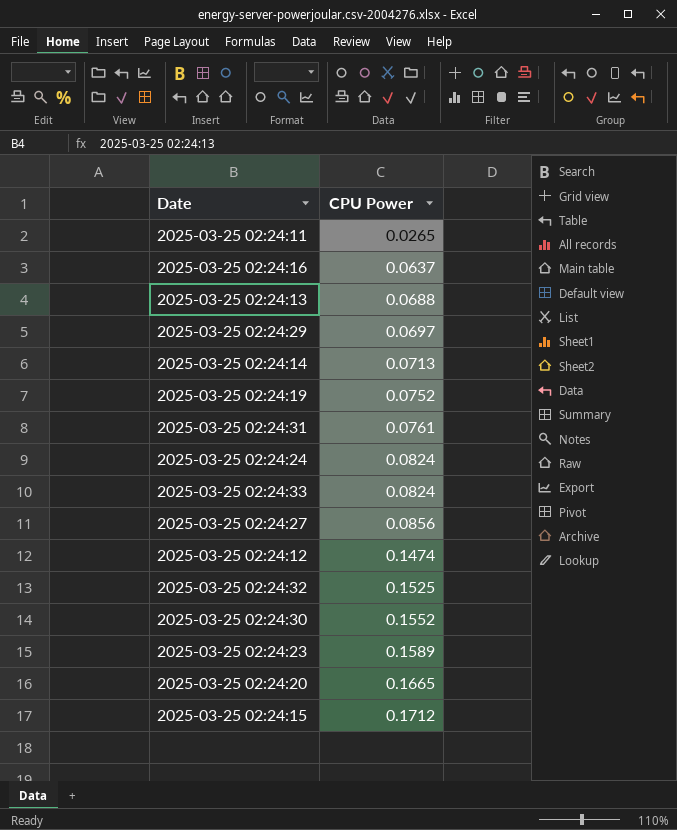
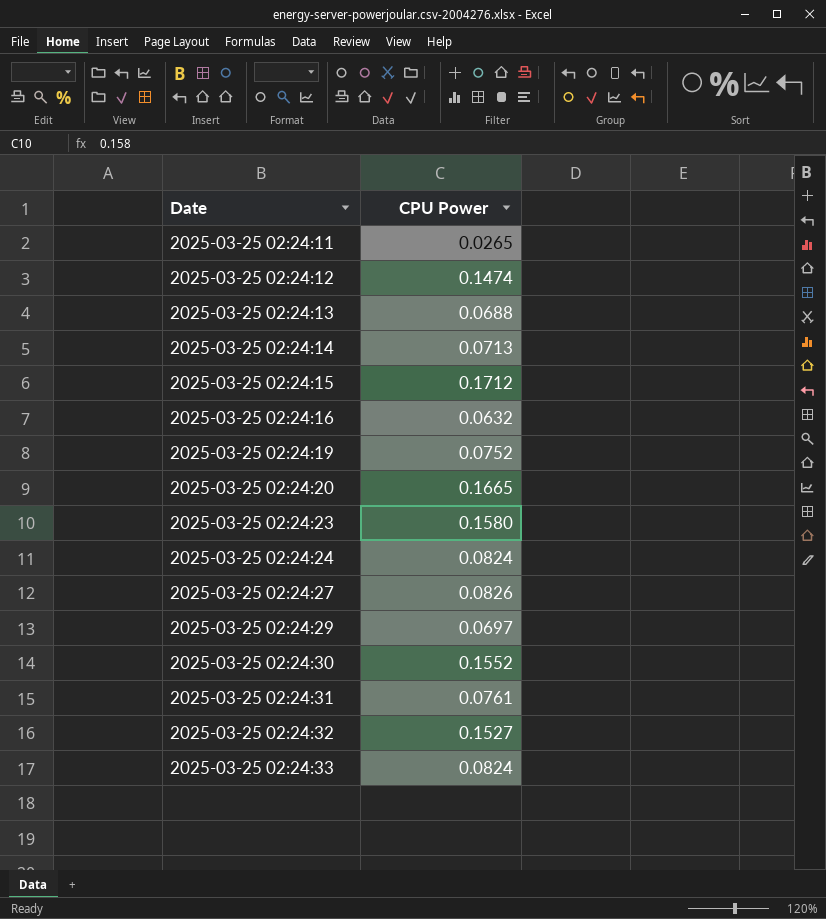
row order: CPU Power ascending -> Date ascending
2025-03-25 02:24:16 | CPU Power: 0.0637 -> 0.0632
2025-03-25 02:24:23 | CPU Power: 0.1589 -> 0.1580
2025-03-25 02:24:27 | CPU Power: 0.0856 -> 0.0826
2025-03-25 02:24:32 | CPU Power: 0.1525 -> 0.1527

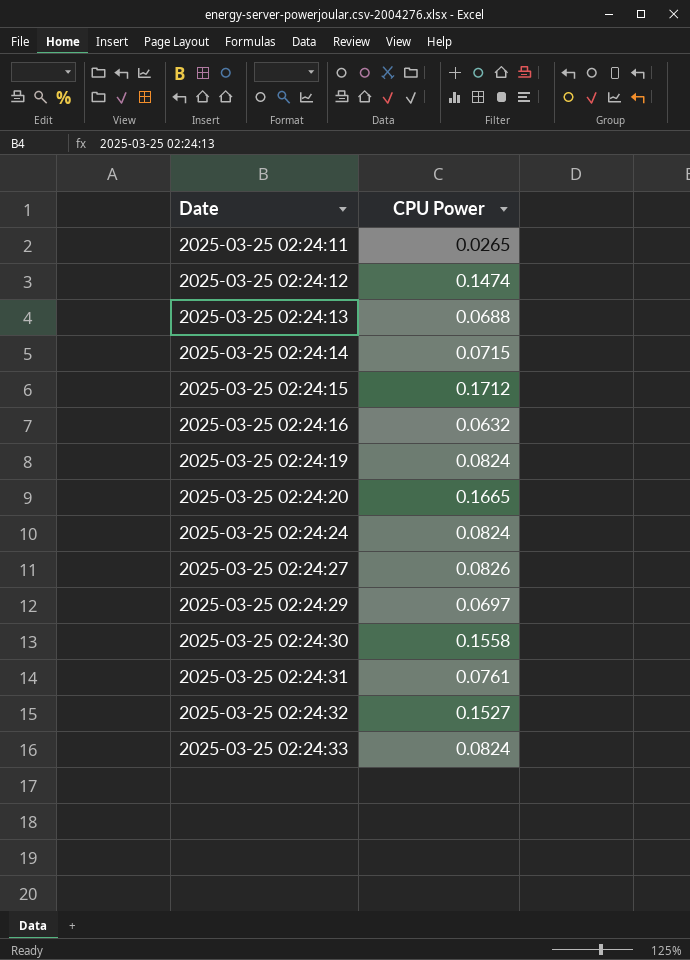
row 2025-03-25 02:24:23: 0.1580 -> none
2025-03-25 02:24:14 | CPU Power: 0.0713 -> 0.0715
2025-03-25 02:24:19 | CPU Power: 0.0752 -> 0.0824
2025-03-25 02:24:30 | CPU Power: 0.1552 -> 0.1558

